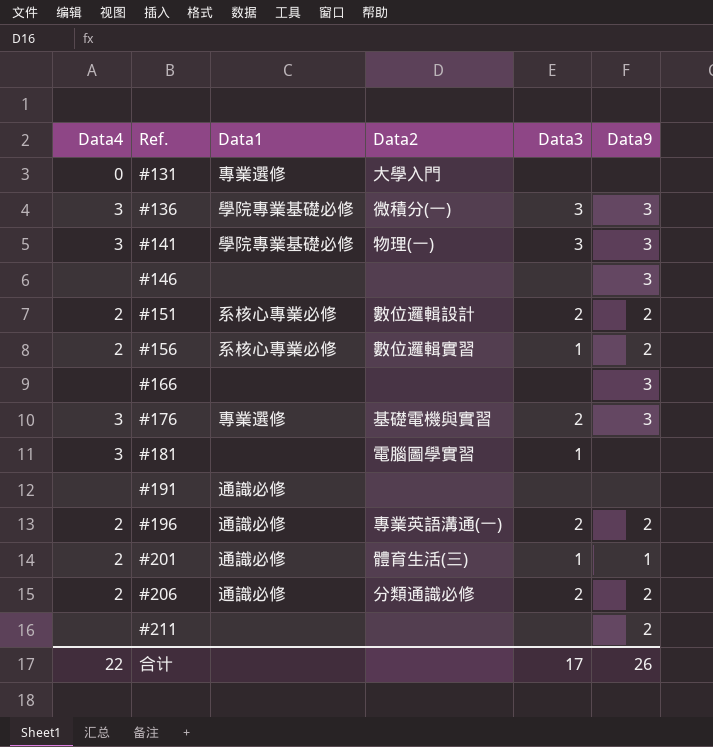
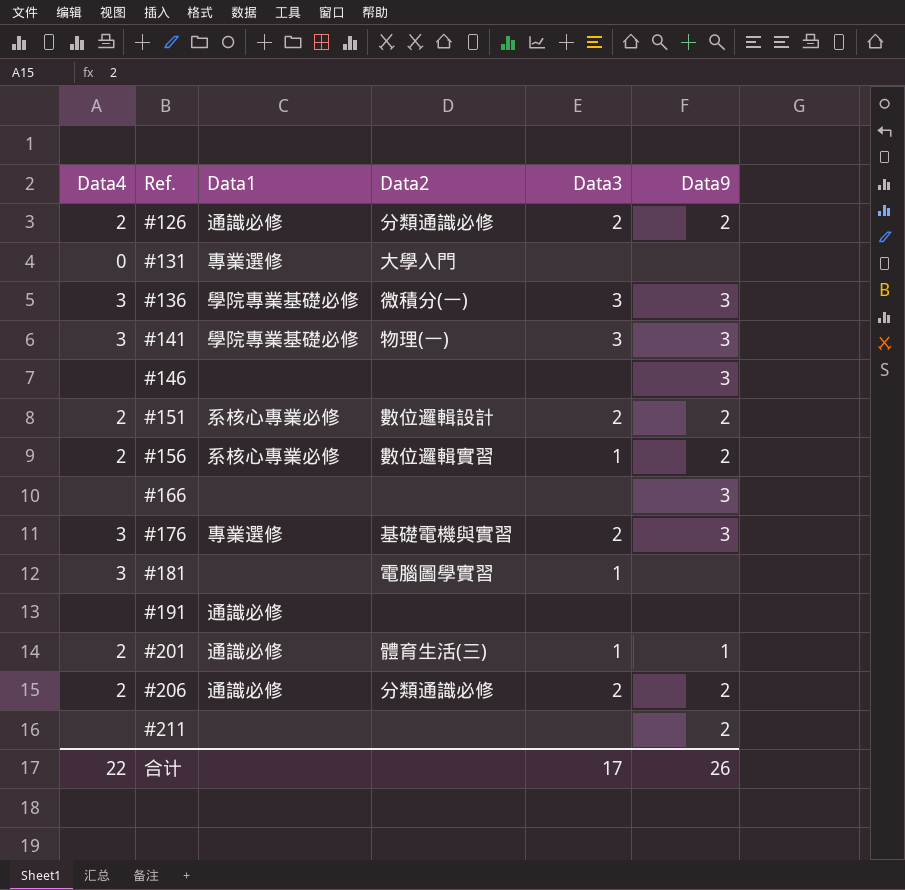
row #196: 2 | 通識必修 | 專業英語溝通(一) | 2 | 2 -> none
row #126: none -> 2 | 通識必修 | 分類通識必修 | 2 | 2

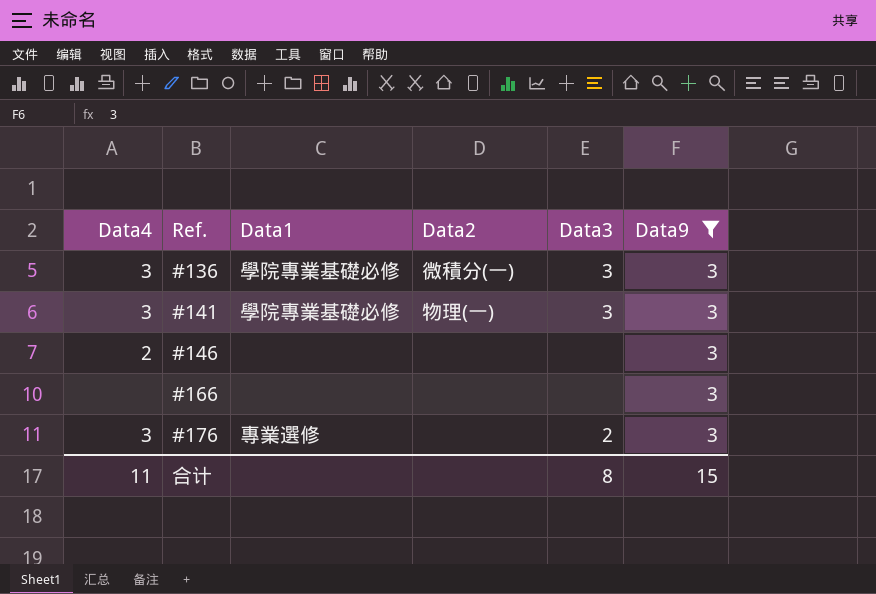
filter: none -> Data9 = 3
#146 | Data4: none -> 2
#176 | Data2: 基礎電機與實習 -> none
合计 | Data4: 22 -> 11
合计 | Data3: 17 -> 8
合计 | Data9: 26 -> 15

